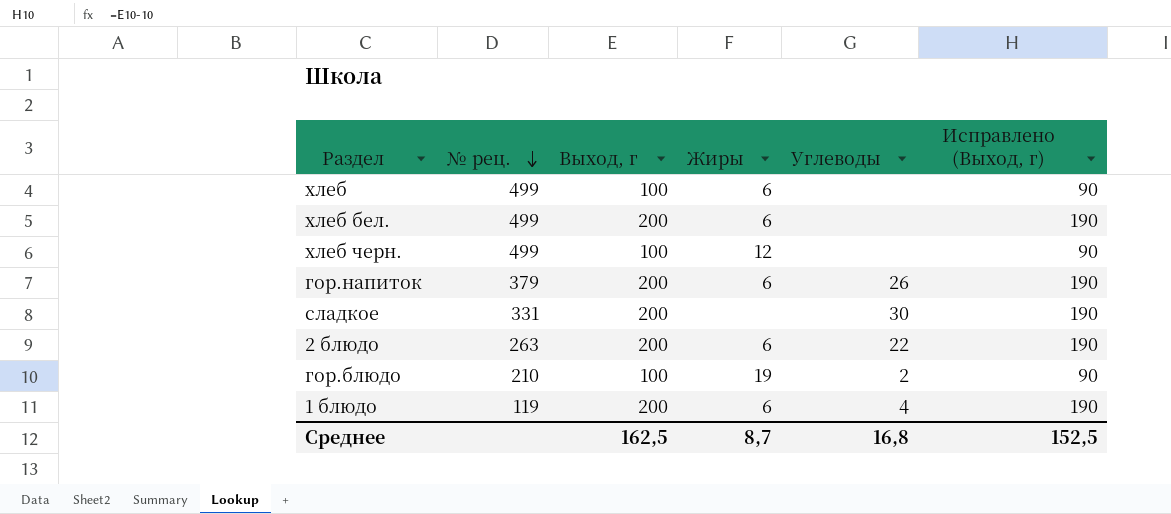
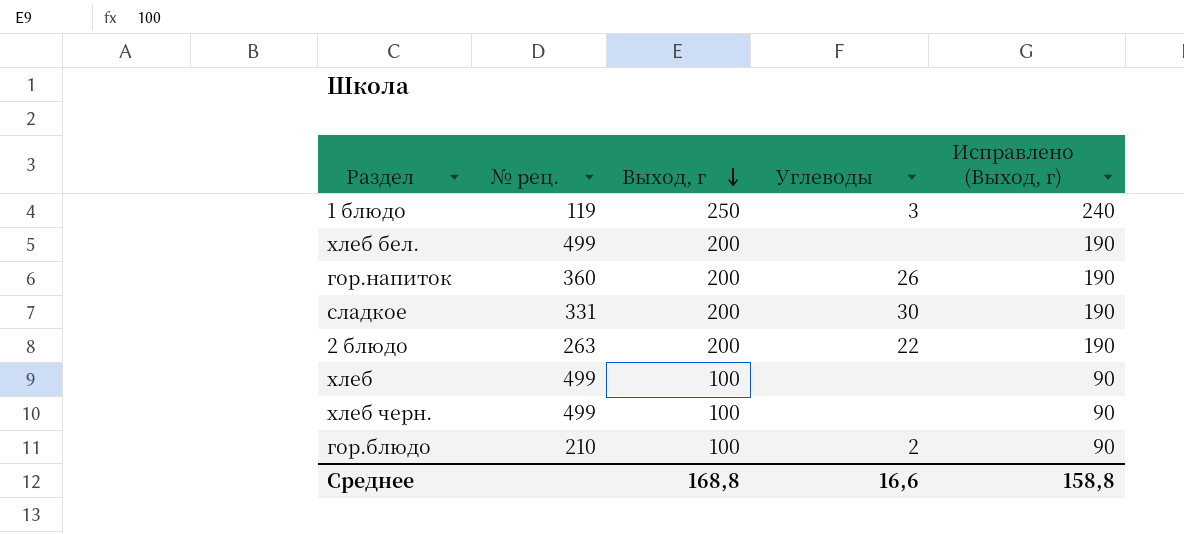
row order: № рец. descending -> Выход, г descending
column Жиры | position: 4 -> none
1 блюдо | Выход, г: 200 -> 250
1 блюдо | Углеводы: 4 -> 3
1 блюдо | Исправлено (Выход, г): 190 -> 240
гор.напиток | № рец.: 379 -> 360
Среднее | Выход, г: 162,5 -> 168,8
Среднее | Углеводы: 16,8 -> 16,6
Среднее | Исправлено (Выход, г): 152,5 -> 158,8

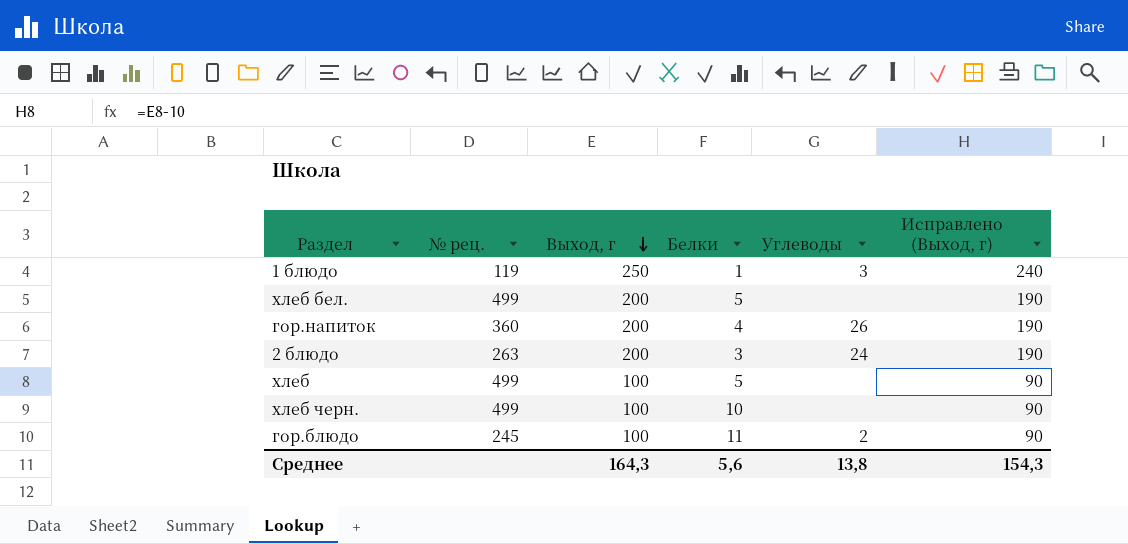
column Белки | position: none -> 4
row сладкое: 331 | 200 | 30 | 190 -> none
2 блюдо | Углеводы: 22 -> 24
гор.блюдо | № рец.: 210 -> 245
Среднее | Выход, г: 168,8 -> 164,3
Среднее | Углеводы: 16,6 -> 13,8
Среднее | Исправлено (Выход, г): 158,8 -> 154,3

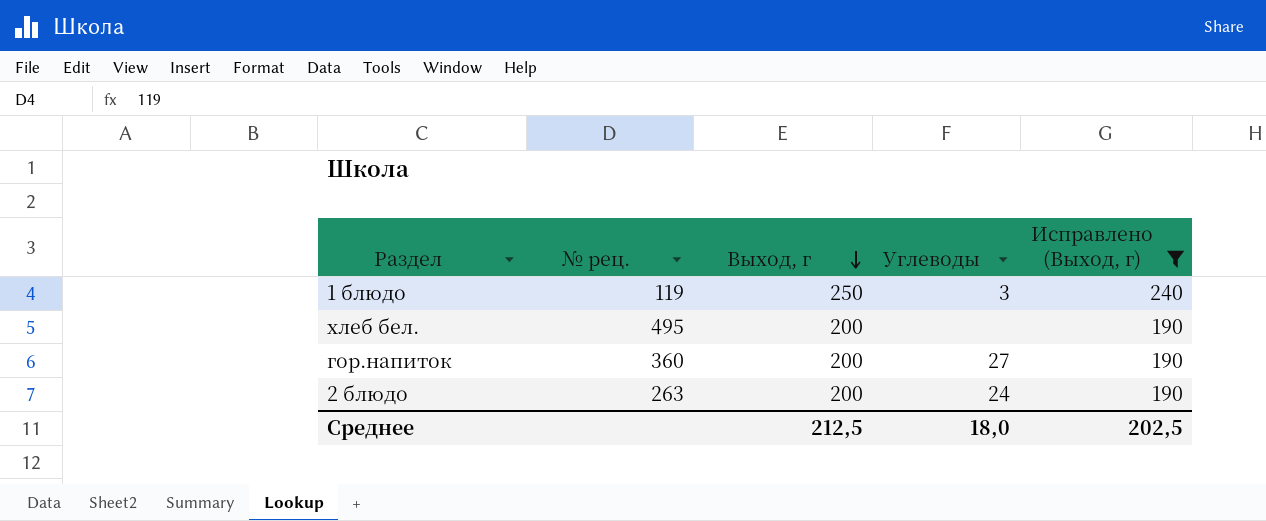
filter: none -> Исправлено (Выход, г) != 90
column Белки | position: 4 -> none
хлеб бел. | № рец.: 499 -> 495
гор.напиток | Углеводы: 26 -> 27
Среднее | Выход, г: 164,3 -> 212,5
Среднее | Углеводы: 13,8 -> 18,0
Среднее | Исправлено (Выход, г): 154,3 -> 202,5

